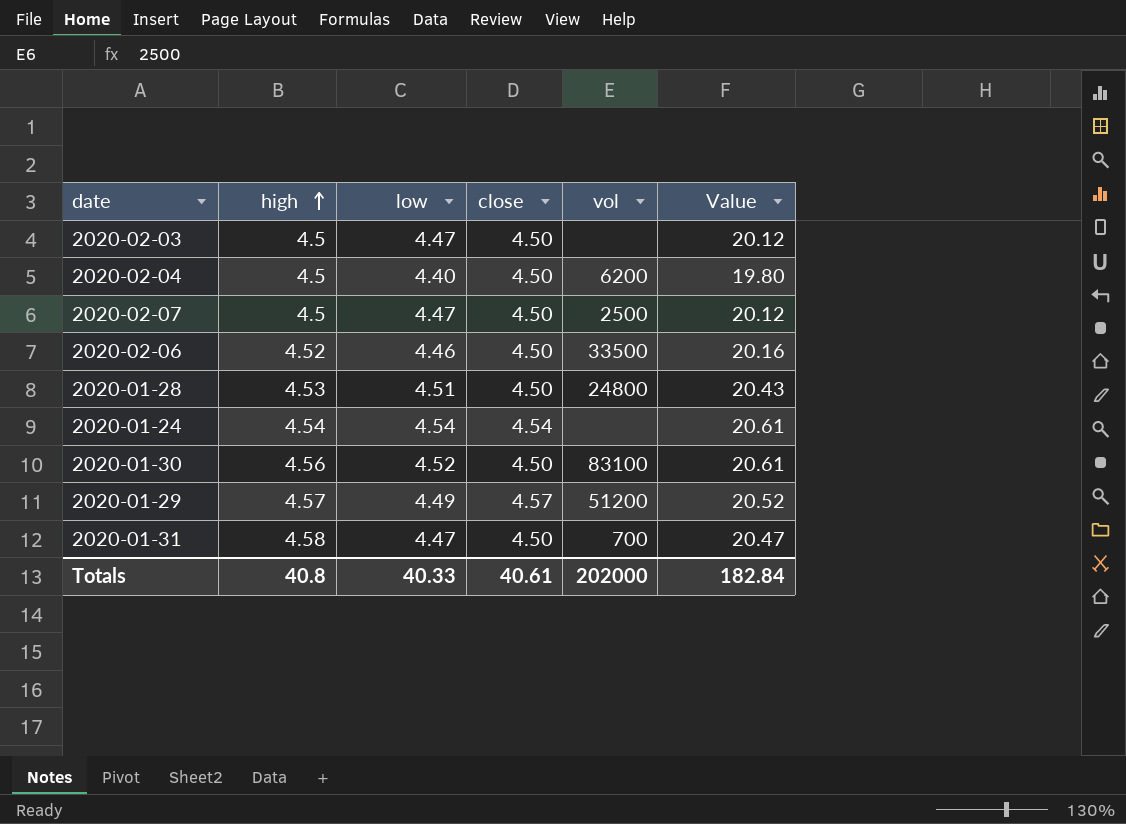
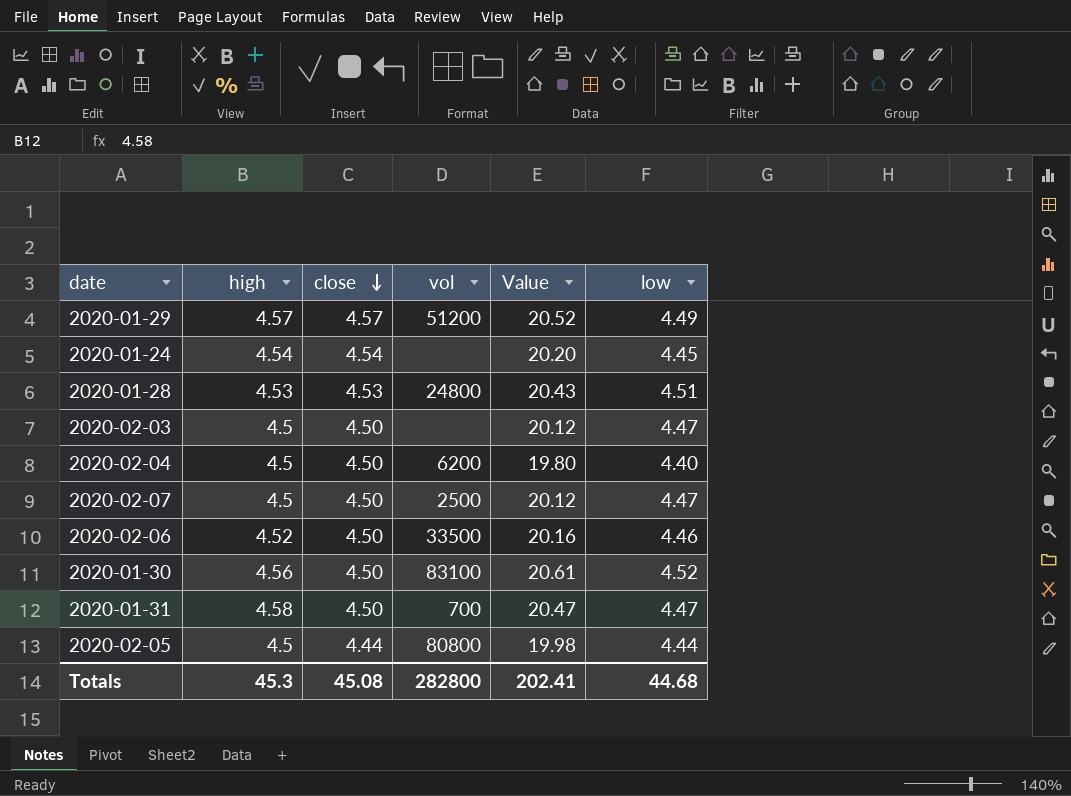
row order: high ascending -> close descending
column low | position: 3 -> 6
2020-01-24 | Value: 20.61 -> 20.20
2020-01-24 | low: 4.54 -> 4.45
2020-01-28 | close: 4.50 -> 4.53
row 2020-02-05: none -> 4.5 | 4.44 | 80800 | 19.98 | 4.44
Totals | high: 40.8 -> 45.3
Totals | close: 40.61 -> 45.08
Totals | vol: 202000 -> 282800
Totals | Value: 182.84 -> 202.41
Totals | low: 40.33 -> 44.68

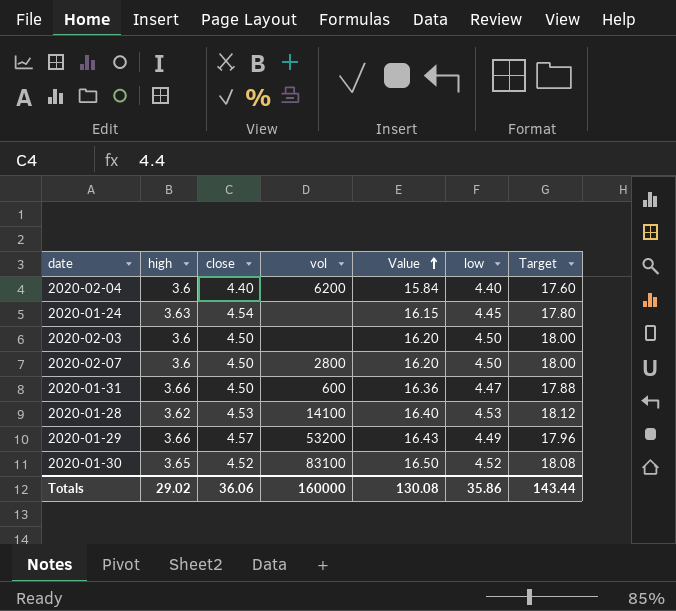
row order: close descending -> Value ascending
column Target | formula: none -> [low] * 4
row 2020-02-06: 4.52 | 4.50 | 33500 | 20.16 | 4.46 -> none
row 2020-02-05: 4.5 | 4.44 | 80800 | 19.98 | 4.44 -> none
2020-02-04 | high: 4.5 -> 3.6
2020-02-04 | close: 4.50 -> 4.40
2020-02-04 | Value: 19.80 -> 15.84
2020-01-24 | high: 4.54 -> 3.63
2020-01-24 | Value: 20.20 -> 16.15
2020-02-03 | high: 4.5 -> 3.6
2020-02-03 | Value: 20.12 -> 16.20
2020-02-03 | low: 4.47 -> 4.50
2020-02-07 | high: 4.5 -> 3.6
2020-02-07 | vol: 2500 -> 2800
2020-02-07 | Value: 20.12 -> 16.20
2020-02-07 | low: 4.47 -> 4.50
2020-01-31 | high: 4.58 -> 3.66
2020-01-31 | vol: 700 -> 600
2020-01-31 | Value: 20.47 -> 16.36
2020-01-28 | high: 4.53 -> 3.62
2020-01-28 | vol: 24800 -> 14100
2020-01-28 | Value: 20.43 -> 16.40
2020-01-28 | low: 4.51 -> 4.53
2020-01-29 | high: 4.57 -> 3.66
2020-01-29 | vol: 51200 -> 53200
2020-01-29 | Value: 20.52 -> 16.43
2020-01-30 | high: 4.56 -> 3.65
2020-01-30 | close: 4.50 -> 4.52
2020-01-30 | Value: 20.61 -> 16.50
Totals | high: 45.3 -> 29.02
Totals | close: 45.08 -> 36.06
Totals | vol: 282800 -> 160000
Totals | Value: 202.41 -> 130.08
Totals | low: 44.68 -> 35.86

